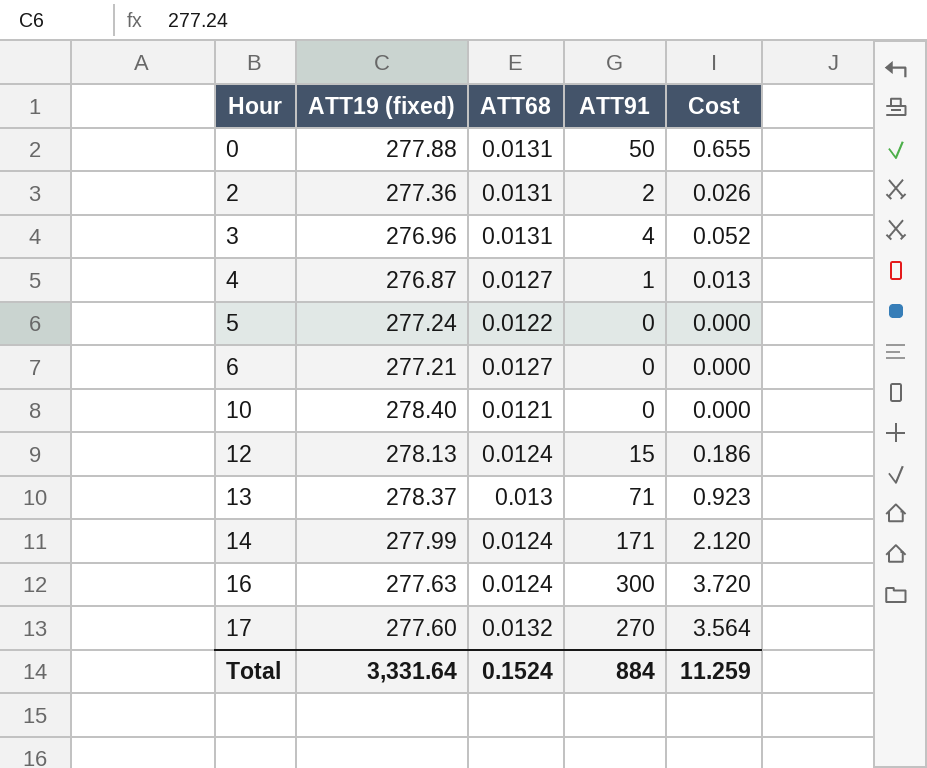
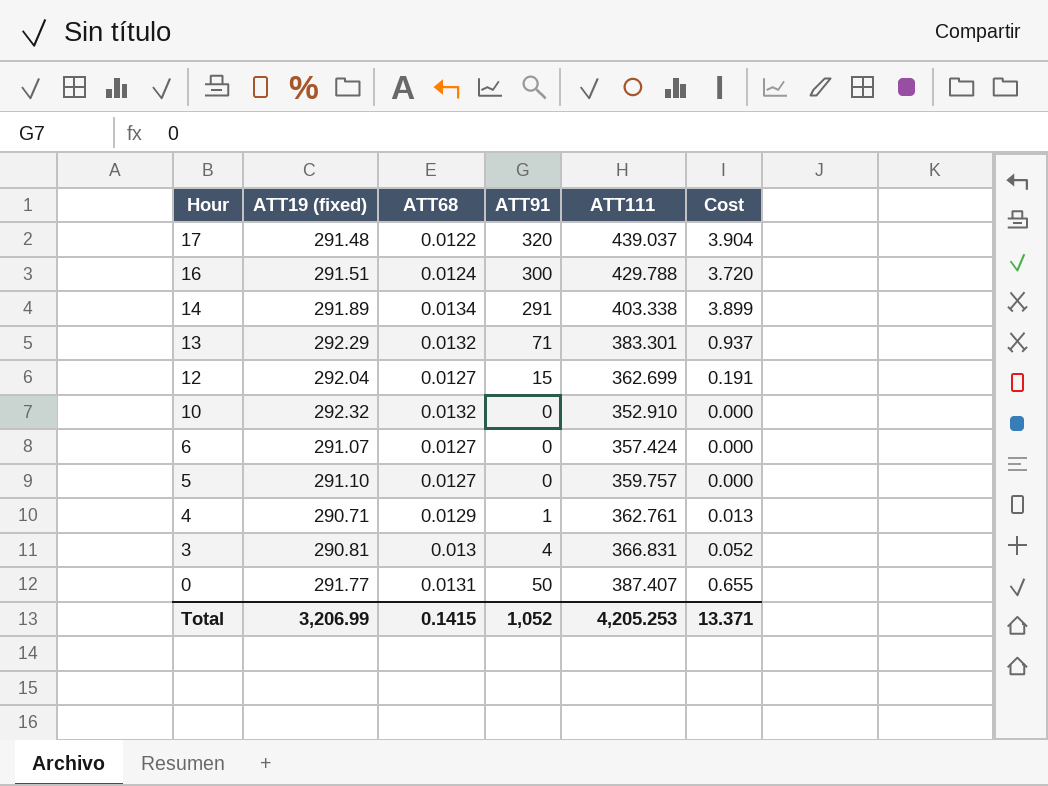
row order: Hour ascending -> Hour descending
column ATT111 | position: none -> 5
row 2: 277.36 | 0.0131 | 2 | 0.026 -> none
17 | ATT19 (fixed): 277.60 -> 291.48
17 | ATT68: 0.0132 -> 0.0122
17 | ATT91: 270 -> 320
17 | Cost: 3.564 -> 3.904
16 | ATT19 (fixed): 277.63 -> 291.51
14 | ATT19 (fixed): 277.99 -> 291.89
14 | ATT68: 0.0124 -> 0.0134
14 | ATT91: 171 -> 291
14 | Cost: 2.120 -> 3.899
13 | ATT19 (fixed): 278.37 -> 292.29
13 | ATT68: 0.013 -> 0.0132
13 | Cost: 0.923 -> 0.937
12 | ATT19 (fixed): 278.13 -> 292.04
12 | ATT68: 0.0124 -> 0.0127
12 | Cost: 0.186 -> 0.191
10 | ATT19 (fixed): 278.40 -> 292.32
10 | ATT68: 0.0121 -> 0.0132
6 | ATT19 (fixed): 277.21 -> 291.07
5 | ATT19 (fixed): 277.24 -> 291.10
5 | ATT68: 0.0122 -> 0.0127
4 | ATT19 (fixed): 276.87 -> 290.71
4 | ATT68: 0.0127 -> 0.0129
3 | ATT19 (fixed): 276.96 -> 290.81
3 | ATT68: 0.0131 -> 0.013
0 | ATT19 (fixed): 277.88 -> 291.77
Total | ATT19 (fixed): 3,331.64 -> 3,206.99
Total | ATT68: 0.1524 -> 0.1415
Total | ATT91: 884 -> 1,052
Total | Cost: 11.259 -> 13.371

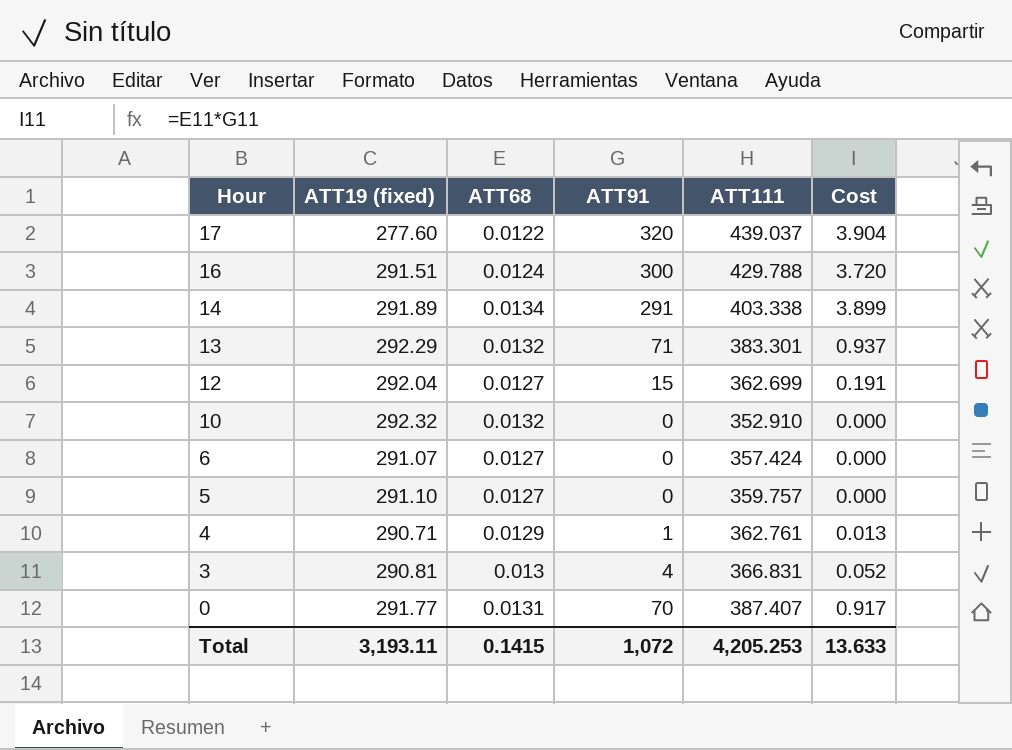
17 | ATT19 (fixed): 291.48 -> 277.60
0 | ATT91: 50 -> 70
0 | Cost: 0.655 -> 0.917
Total | ATT19 (fixed): 3,206.99 -> 3,193.11
Total | ATT91: 1,052 -> 1,072
Total | Cost: 13.371 -> 13.633

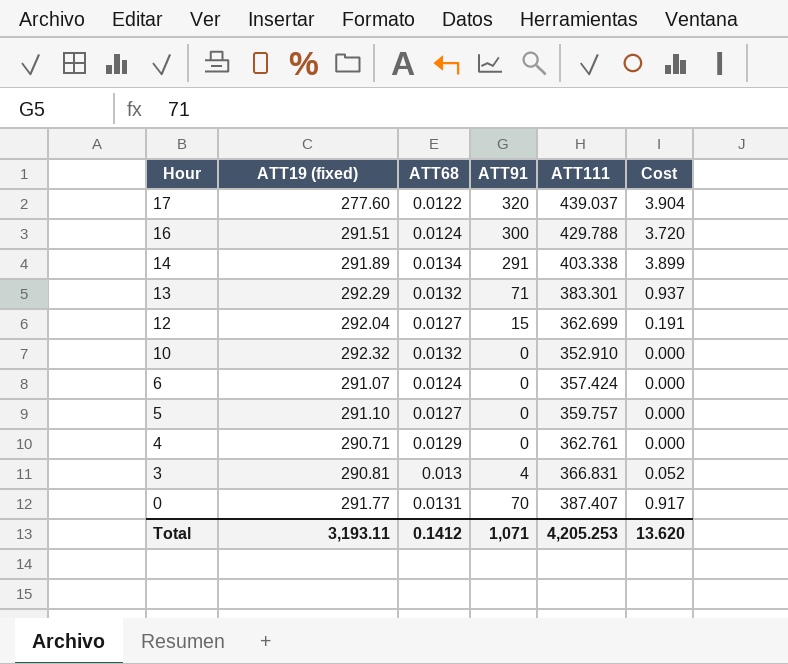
6 | ATT68: 0.0127 -> 0.0124
4 | ATT91: 1 -> 0
4 | Cost: 0.013 -> 0.000
Total | ATT68: 0.1415 -> 0.1412
Total | ATT91: 1,072 -> 1,071
Total | Cost: 13.633 -> 13.620

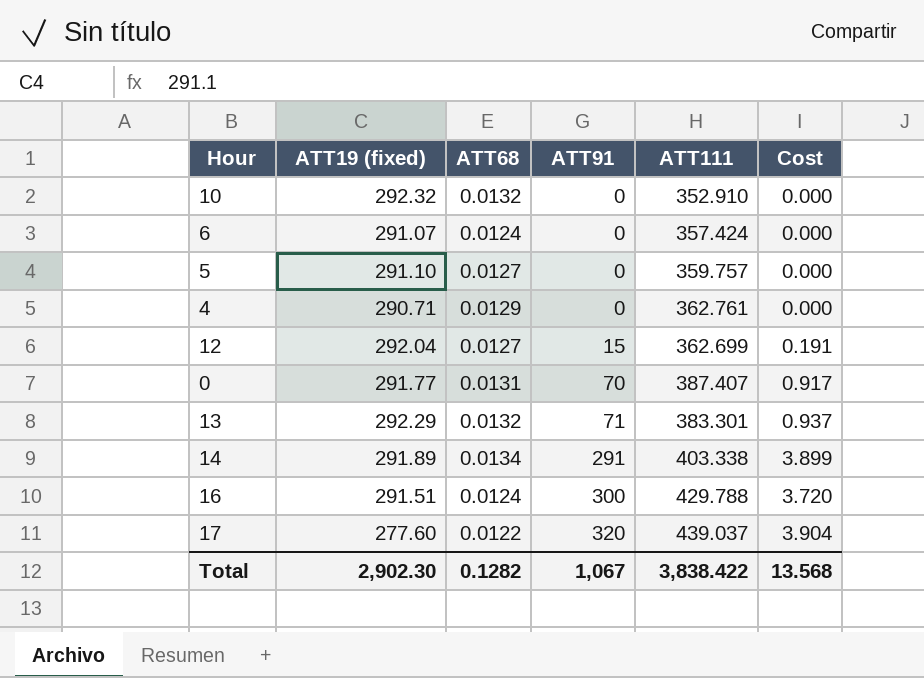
row order: Hour descending -> ATT91 ascending
row 3: 290.81 | 0.013 | 4 | 366.831 | 0.052 -> none
Total | ATT19 (fixed): 3,193.11 -> 2,902.30
Total | ATT68: 0.1412 -> 0.1282
Total | ATT91: 1,071 -> 1,067
Total | ATT111: 4,205.253 -> 3,838.422
Total | Cost: 13.620 -> 13.568

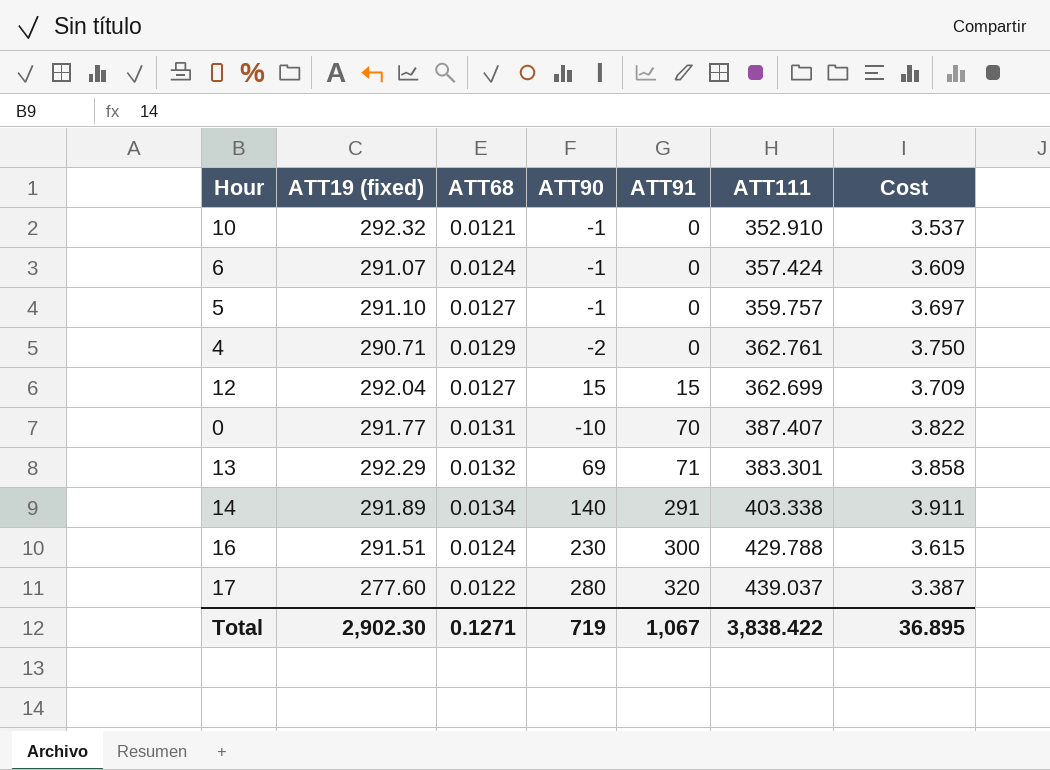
column ATT90 | position: none -> 4
column Cost | formula: [ATT68] * [ATT91] -> [ATT19 (fixed)] * [ATT68]
10 | ATT68: 0.0132 -> 0.0121
Total | ATT68: 0.1282 -> 0.1271
Total | Cost: 13.568 -> 36.895

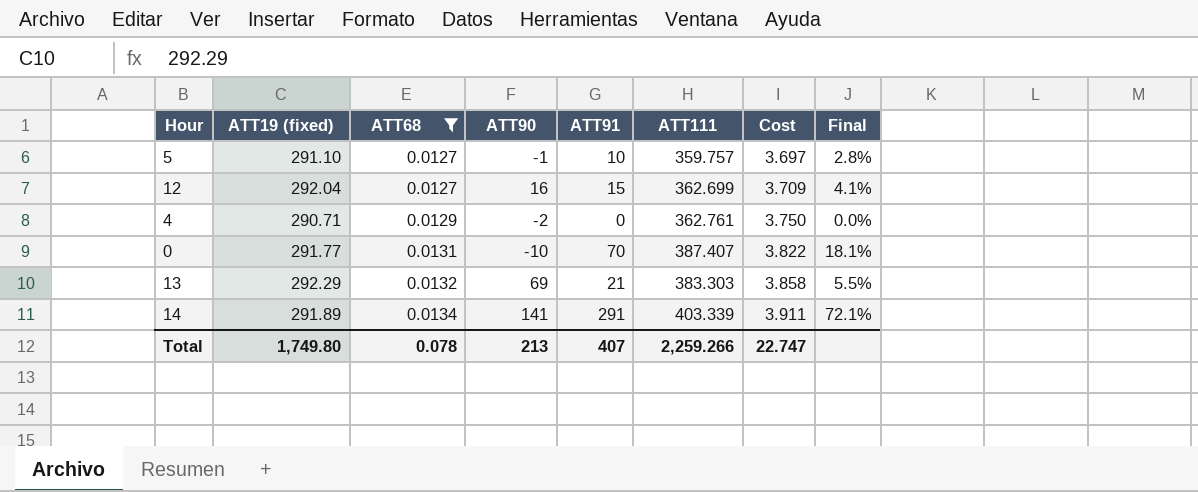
filter: none -> ATT68 >= 0.0127
row order: ATT91 ascending -> ATT68 ascending
column Final | formula: none -> [ATT91] / [ATT111]
5 | ATT91: 0 -> 10
12 | ATT90: 15 -> 16
13 | ATT91: 71 -> 21
13 | ATT111: 383.301 -> 383.303
14 | ATT90: 140 -> 141
14 | ATT111: 403.338 -> 403.339
Total | ATT19 (fixed): 2,902.30 -> 1,749.80
Total | ATT68: 0.1271 -> 0.078
Total | ATT90: 719 -> 213
Total | ATT91: 1,067 -> 407
Total | ATT111: 3,838.422 -> 2,259.266
Total | Cost: 36.895 -> 22.747

